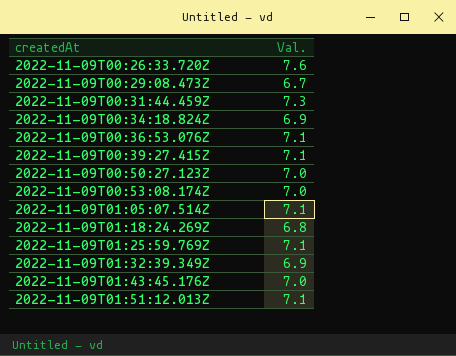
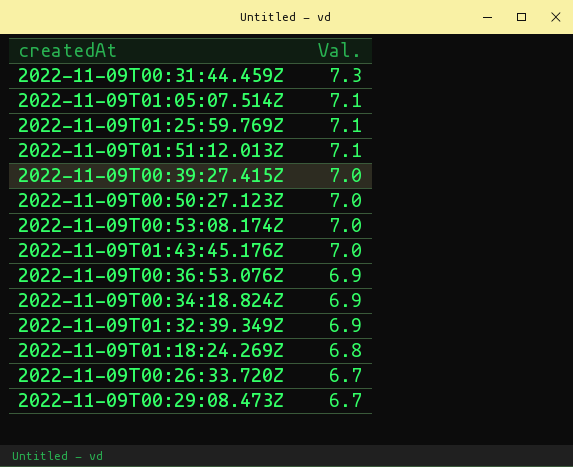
row order: createdAt ascending -> Val. descending
2022-11-09T00:39:27.415Z | Val.: 7.1 -> 7.0
2022-11-09T00:36:53.076Z | Val.: 7.1 -> 6.9
2022-11-09T00:26:33.720Z | Val.: 7.6 -> 6.7

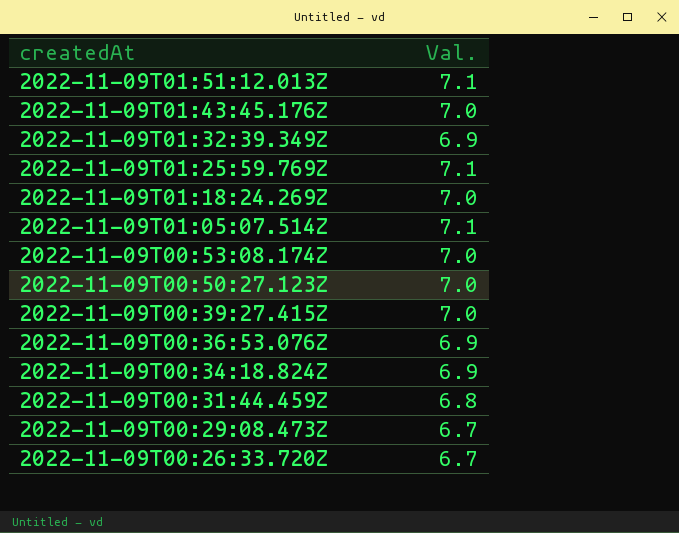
row order: Val. descending -> createdAt descending
2022-11-09T01:18:24.269Z | Val.: 6.8 -> 7.0
2022-11-09T00:31:44.459Z | Val.: 7.3 -> 6.8

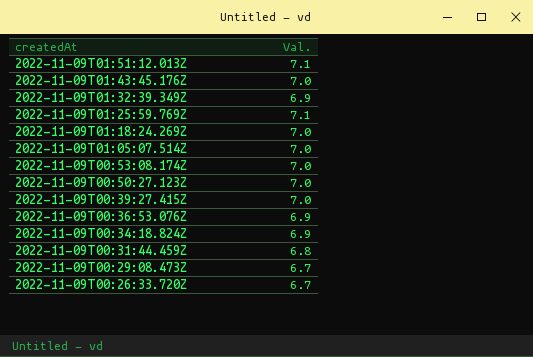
2022-11-09T01:05:07.514Z | Val.: 7.1 -> 7.0

